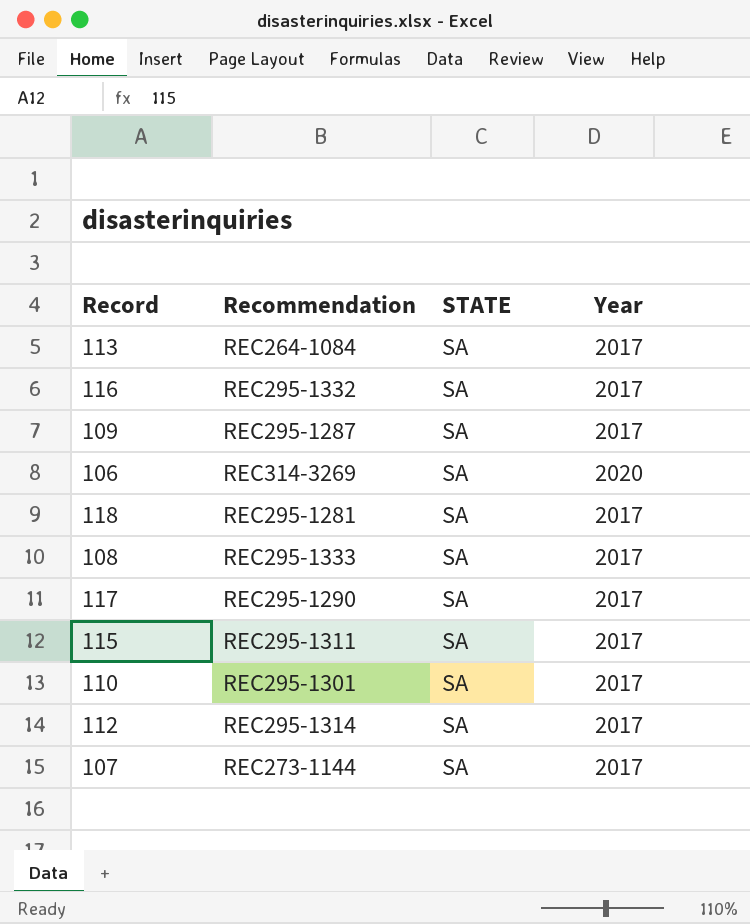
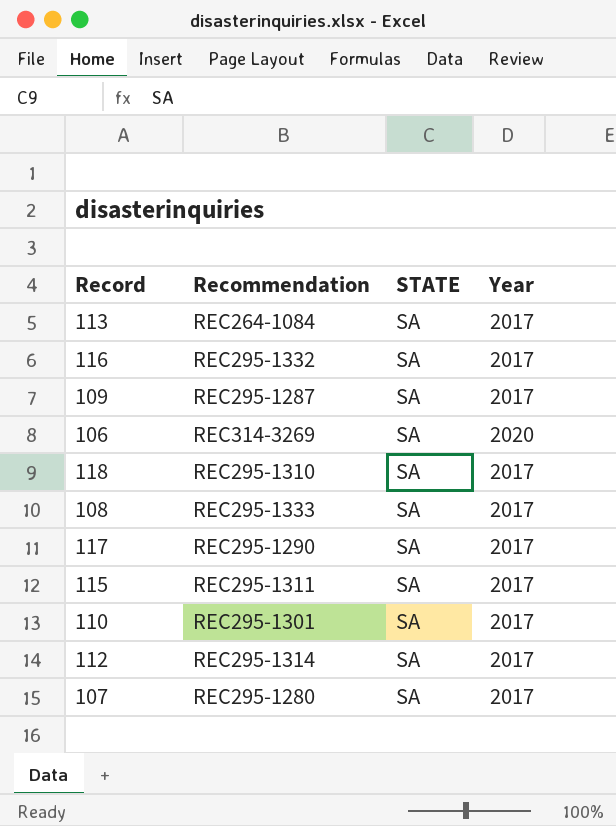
118 | Recommendation: REC295-1281 -> REC295-1310
107 | Recommendation: REC273-1144 -> REC295-1280

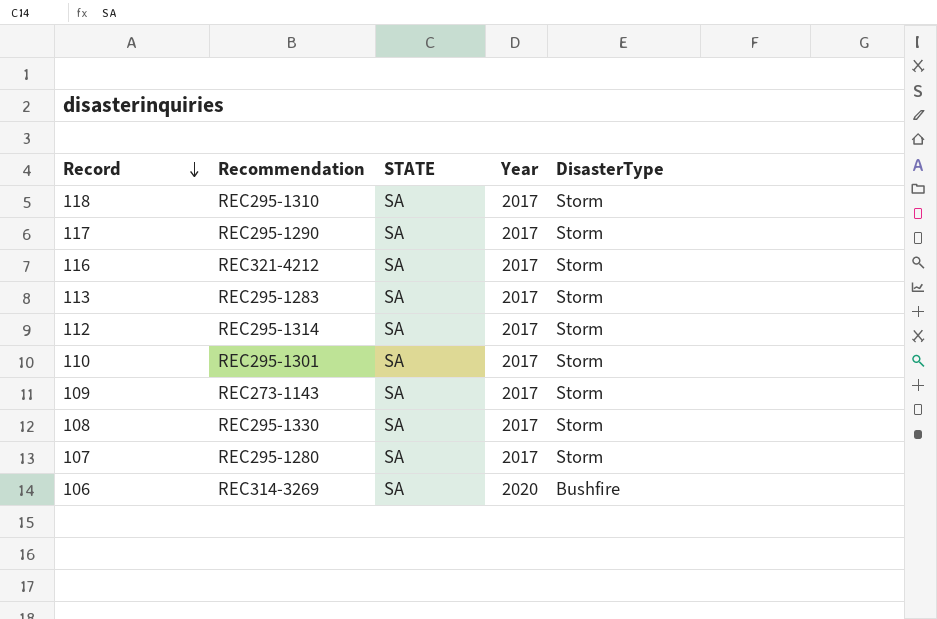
row order: none -> Record descending
column DisasterType | position: none -> 5
row 115: REC295-1311 | SA | 2017 -> none
116 | Recommendation: REC295-1332 -> REC321-4212
113 | Recommendation: REC264-1084 -> REC295-1283
109 | Recommendation: REC295-1287 -> REC273-1143
108 | Recommendation: REC295-1333 -> REC295-1330

